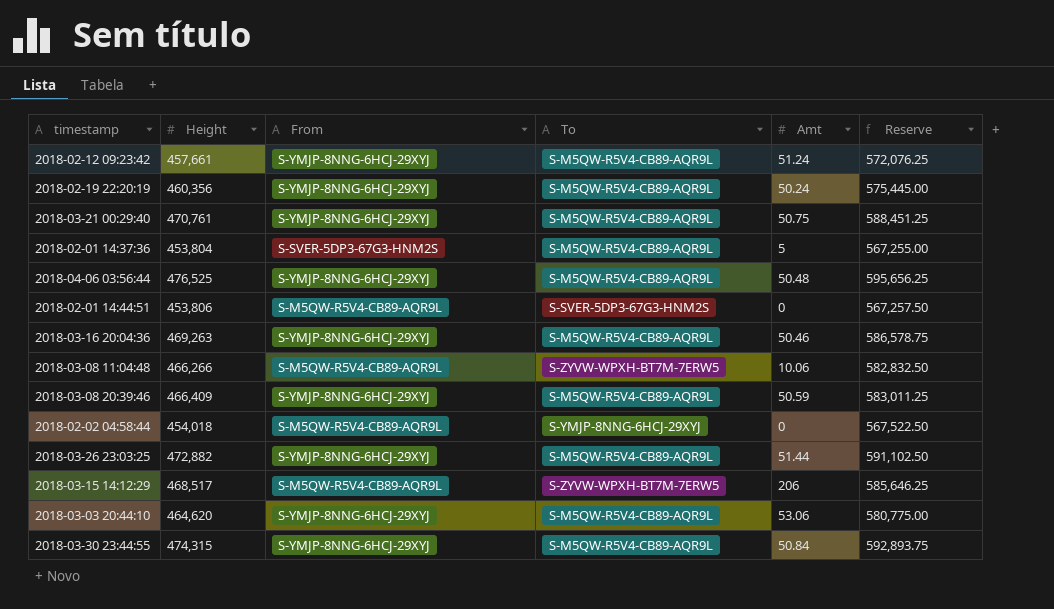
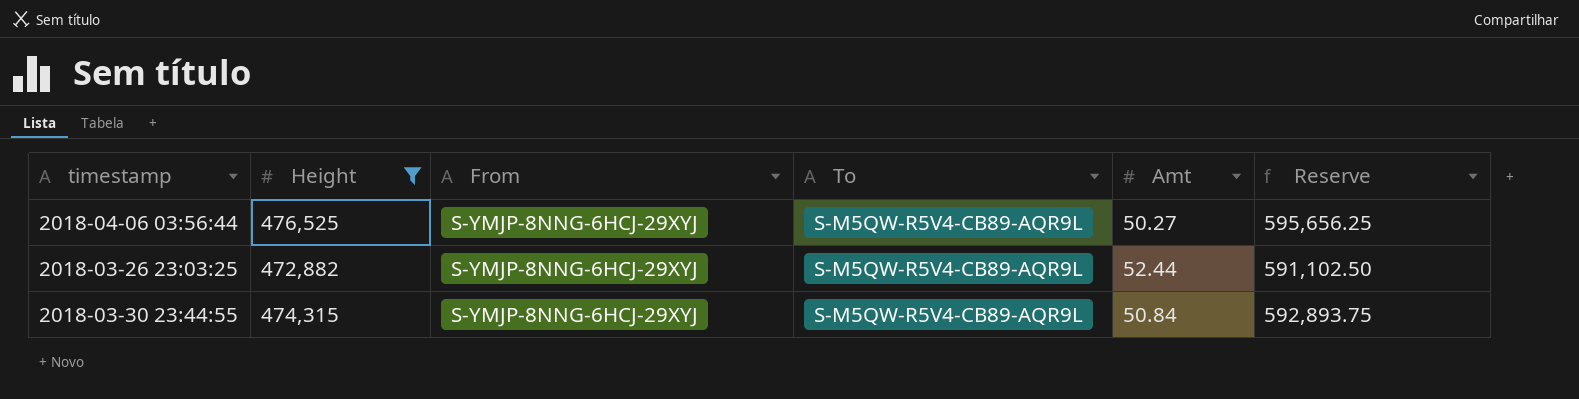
filter: none -> Height >= 472,882
2018-04-06 03:56:44 | Amt: 50.48 -> 50.27
2018-03-26 23:03:25 | Amt: 51.44 -> 52.44

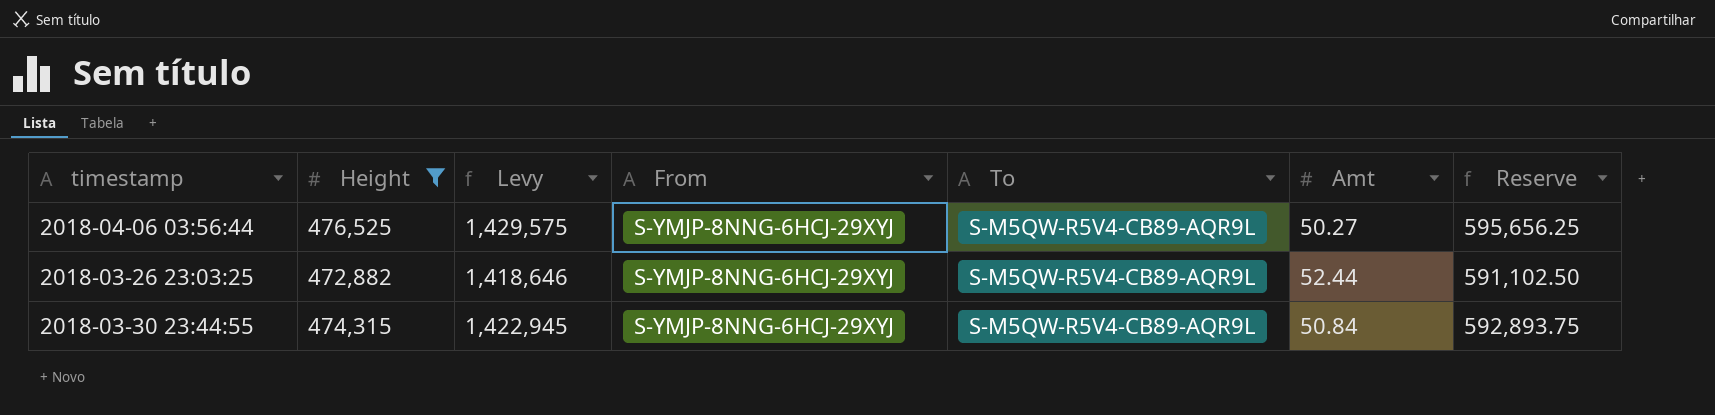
column Levy | formula: none -> [Height] * 3

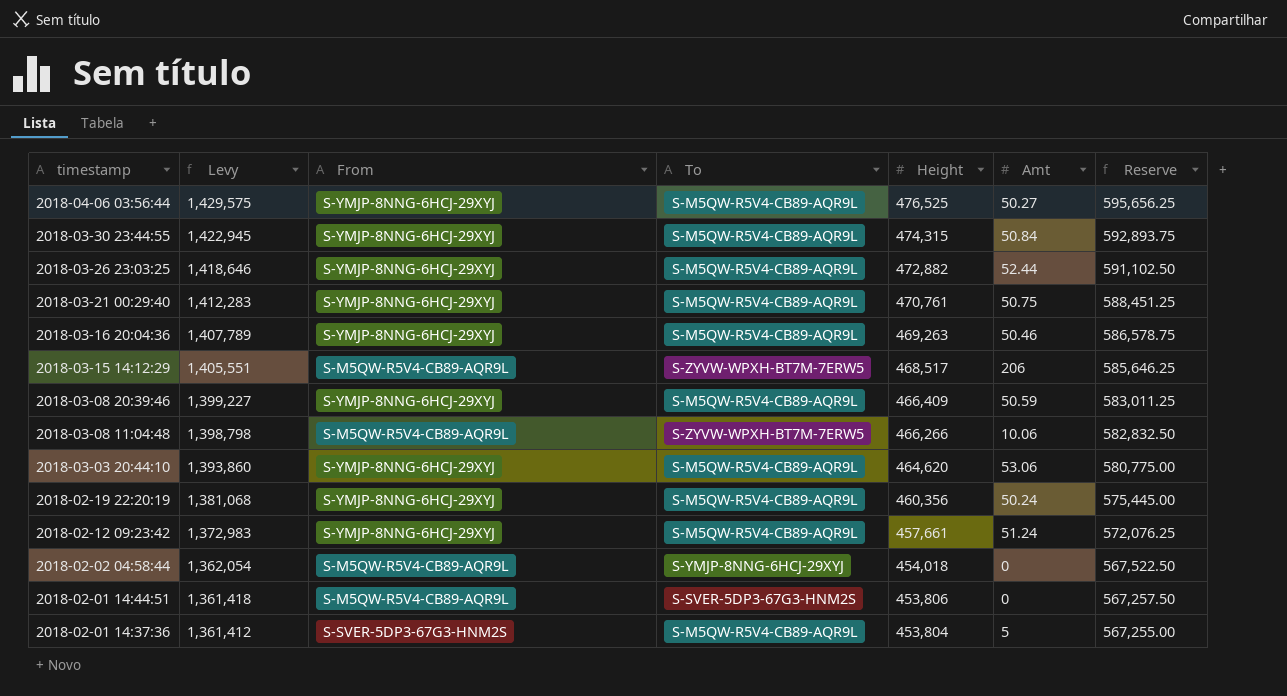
filter: Height >= 472,882 -> none
row order: none -> timestamp descending
column Height | position: 2 -> 5

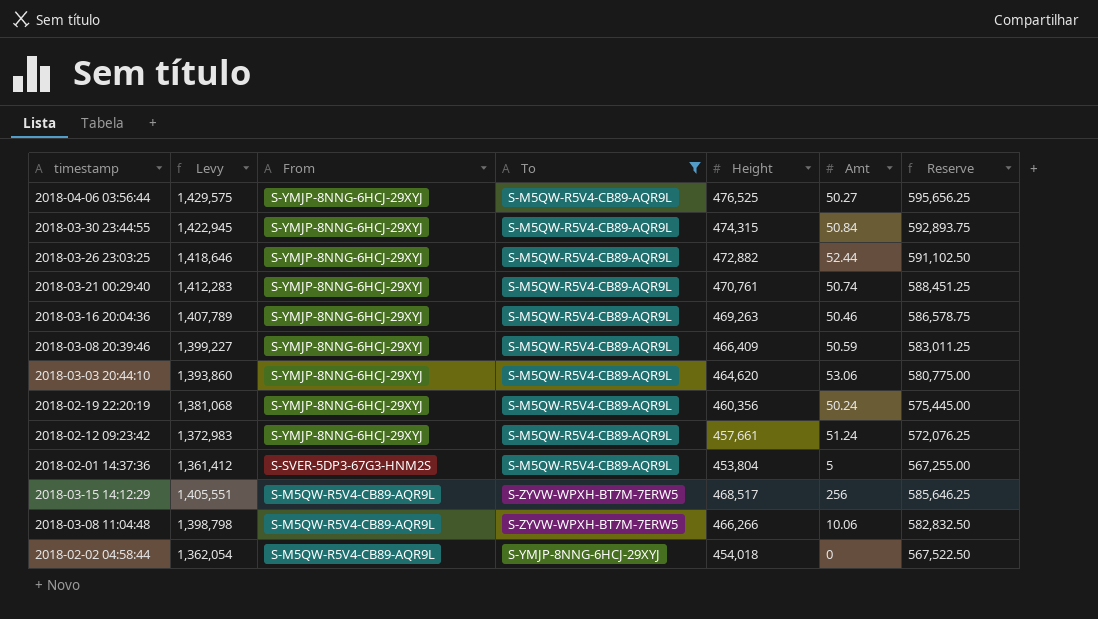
filter: none -> To != S-SVER-5DP3-67G3-HNM2S
row order: timestamp descending -> From descending
2018-03-21 00:29:40 | Amt: 50.75 -> 50.74
2018-03-15 14:12:29 | Amt: 206 -> 256

